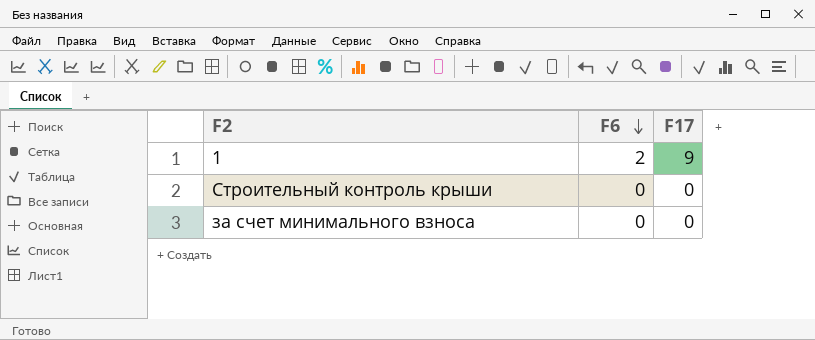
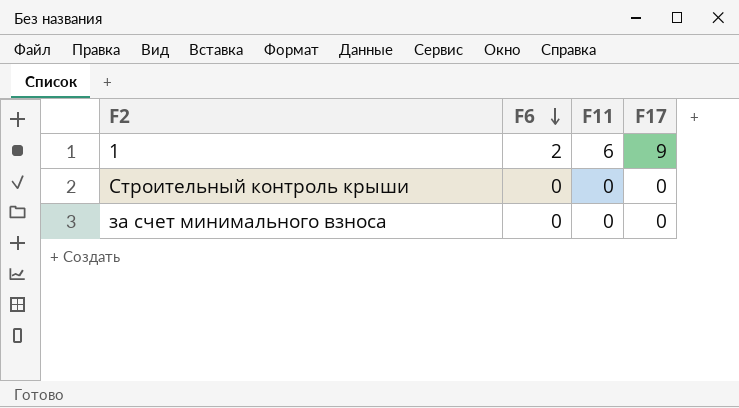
column F11 | position: none -> 3

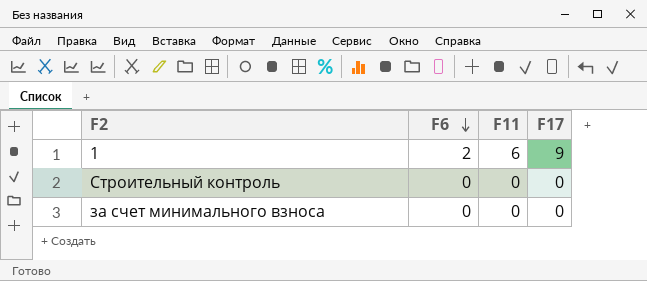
row Строительный контроль крыши: 0 | 0 | 0 -> none
row Строительный контроль: none -> 0 | 0 | 0

